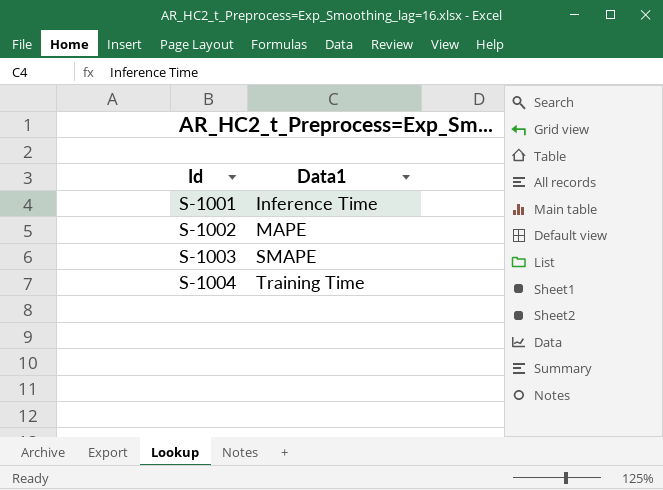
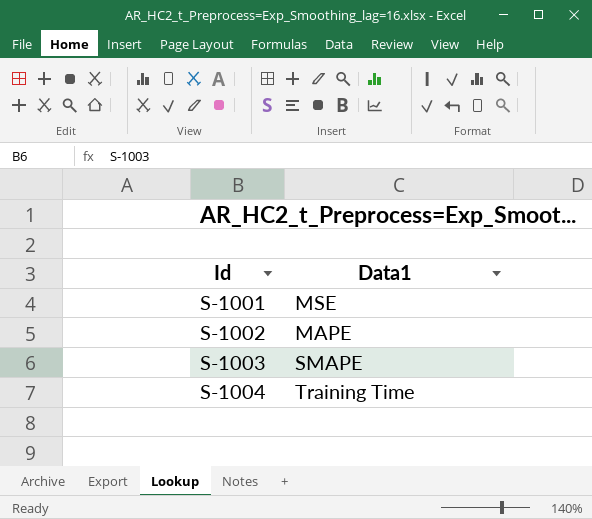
S-1001 | Data1: Inference Time -> MSE

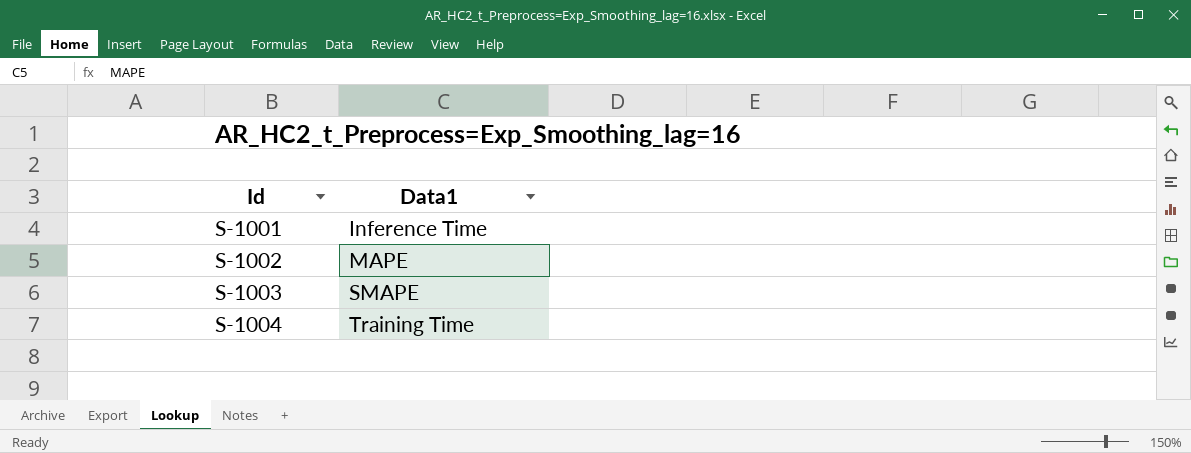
S-1001 | Data1: MSE -> Inference Time

